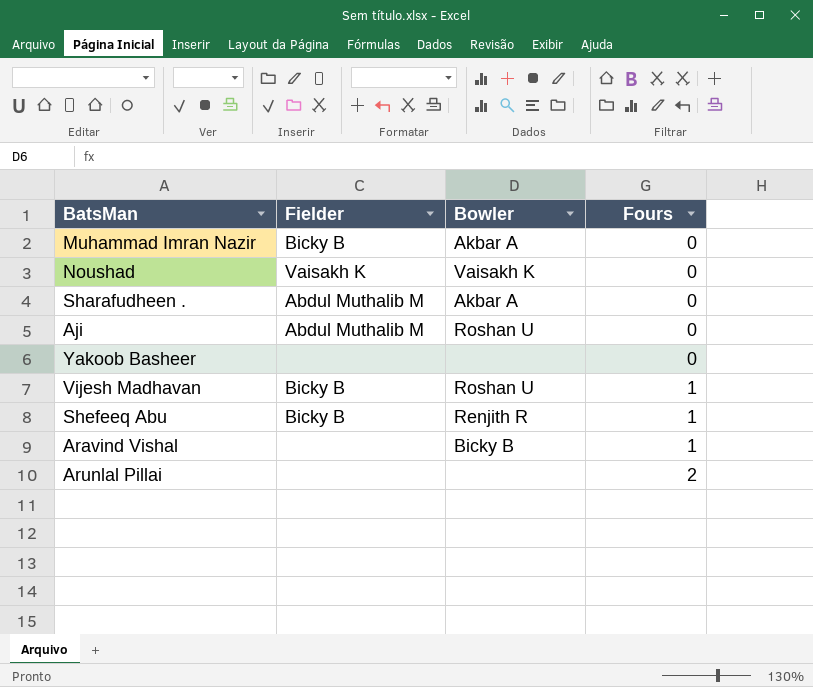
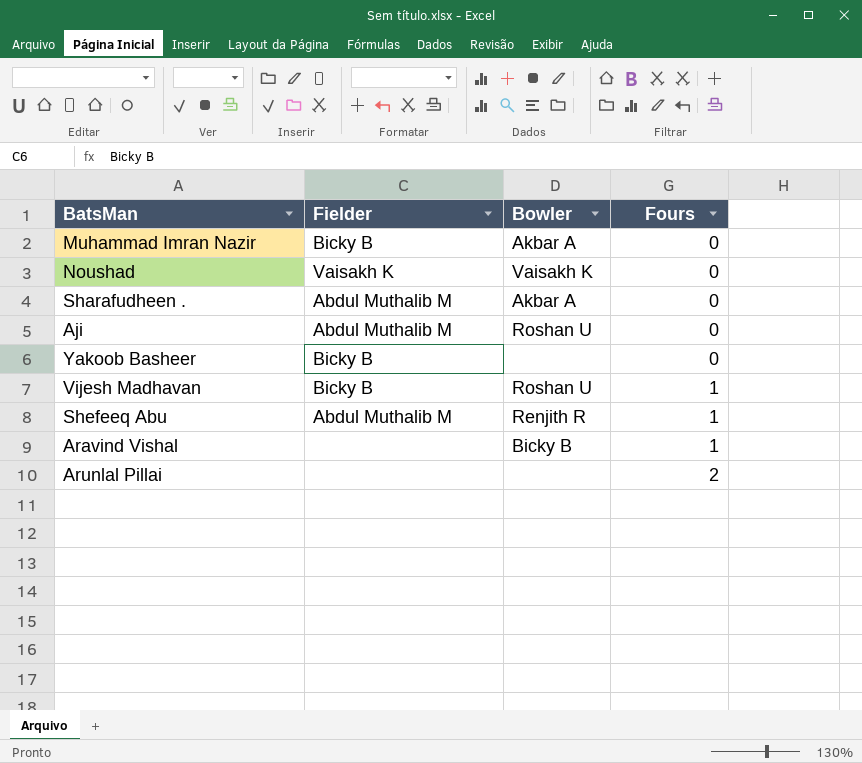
Yakoob Basheer | Fielder: none -> Bicky B
Shefeeq Abu | Fielder: Bicky B -> Abdul Muthalib M

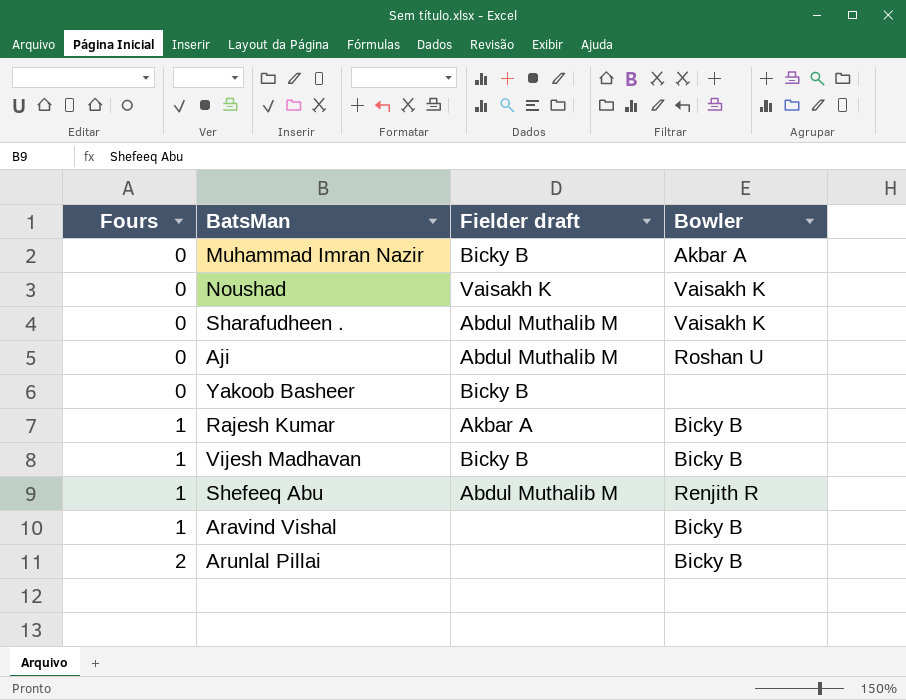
column Fours | position: 4 -> 1
column name: Fielder -> Fielder draft
Sharafudheen . | Bowler: Akbar A -> Vaisakh K
row Rajesh Kumar: none -> 1 | Akbar A | Bicky B
Vijesh Madhavan | Bowler: Roshan U -> Bicky B
Arunlal Pillai | Bowler: none -> Bicky B

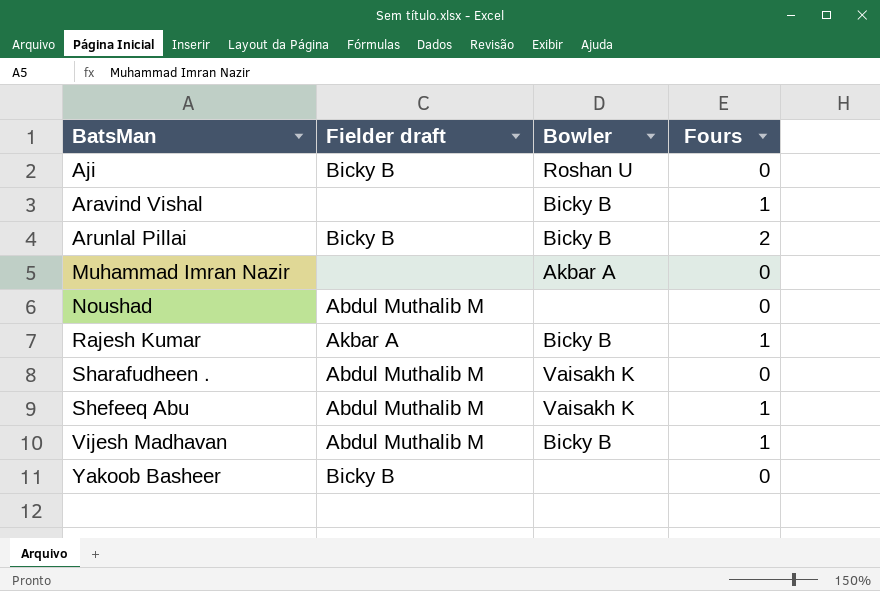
row order: Fours ascending -> BatsMan ascending
column Fours | position: 1 -> 4
Aji | Fielder draft: Abdul Muthalib M -> Bicky B
Arunlal Pillai | Fielder draft: none -> Bicky B
Muhammad Imran Nazir | Fielder draft: Bicky B -> none
Noushad | Fielder draft: Vaisakh K -> Abdul Muthalib M
Noushad | Bowler: Vaisakh K -> none
Shefeeq Abu | Bowler: Renjith R -> Vaisakh K
Vijesh Madhavan | Fielder draft: Bicky B -> Abdul Muthalib M

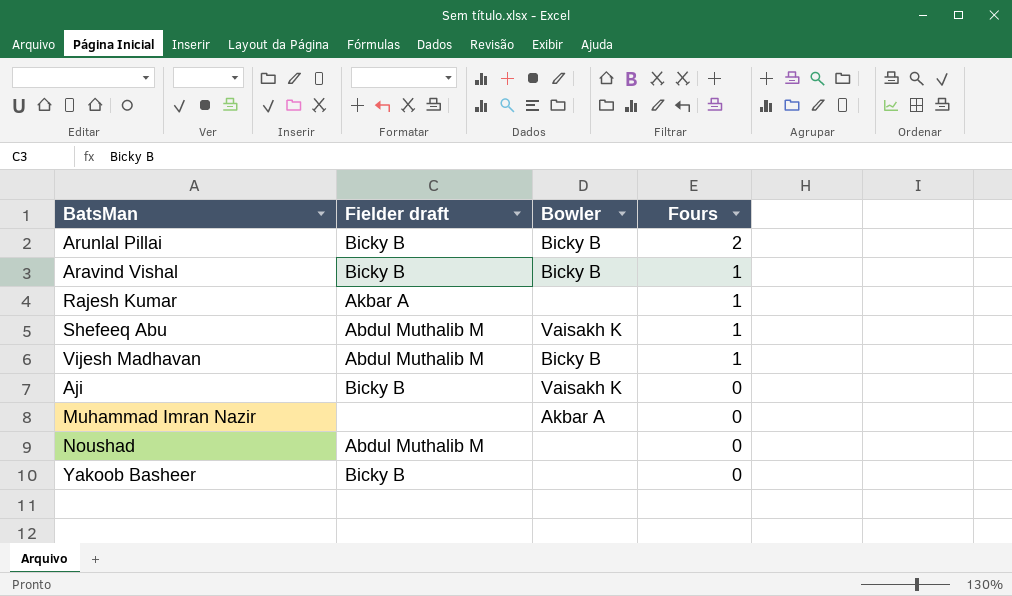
row order: BatsMan ascending -> Fours descending
row Sharafudheen .: Abdul Muthalib M | Vaisakh K | 0 -> none
Aravind Vishal | Fielder draft: none -> Bicky B
Rajesh Kumar | Bowler: Bicky B -> none
Aji | Bowler: Roshan U -> Vaisakh K

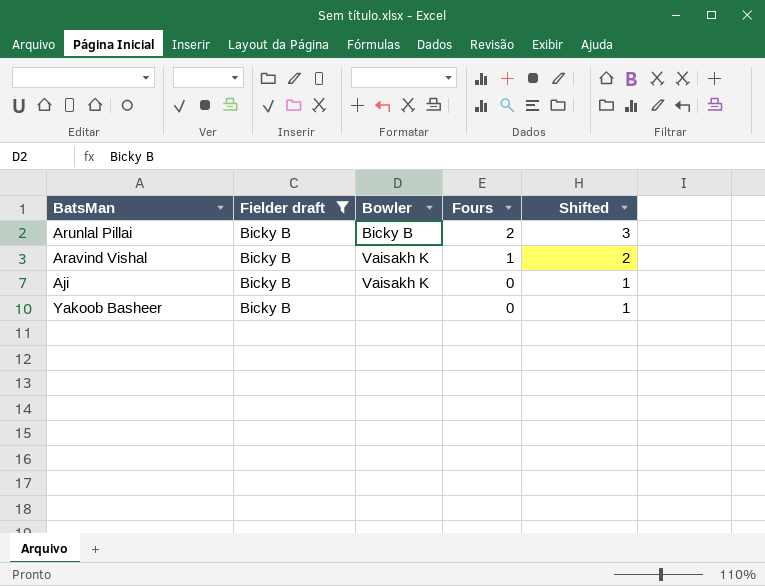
filter: none -> Fielder draft = Bicky B
column Shifted | formula: none -> [Fours] + 1
Aravind Vishal | Bowler: Bicky B -> Vaisakh K

